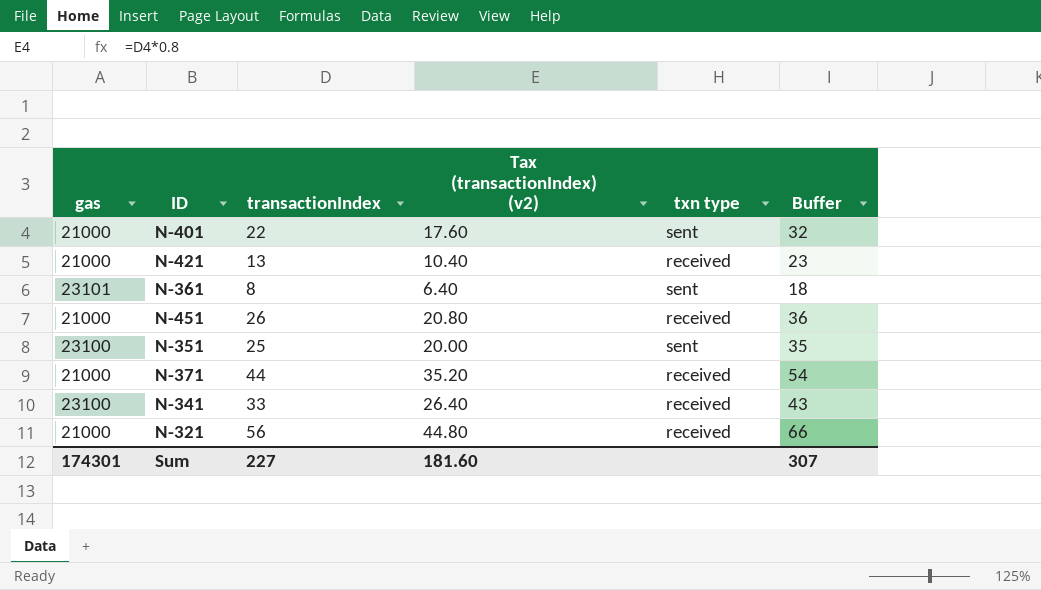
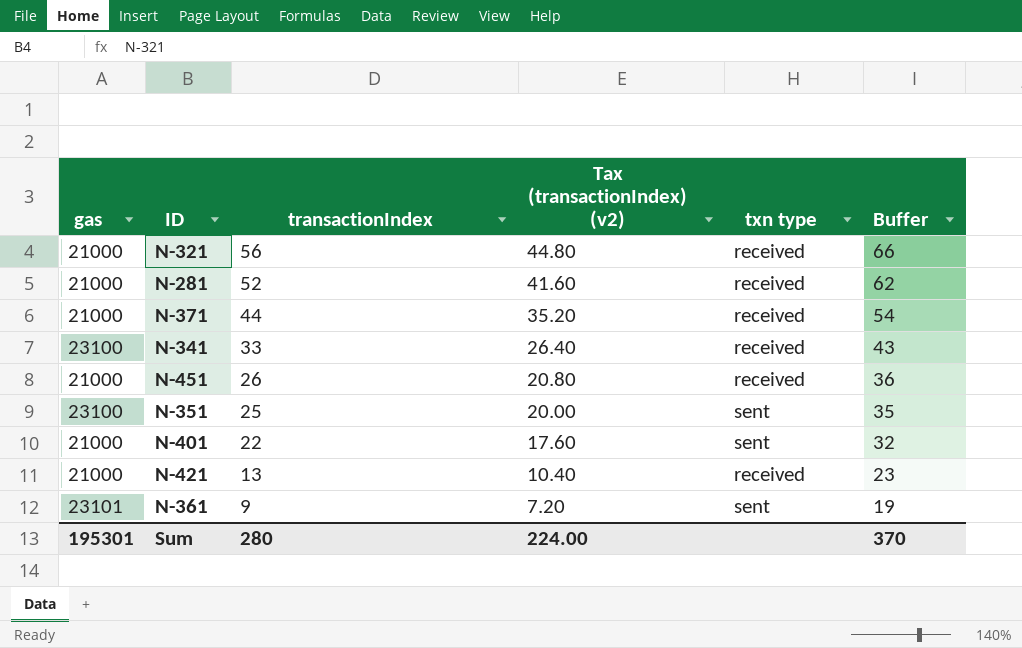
row order: none -> transactionIndex descending
row N-281: none -> 21000 | 52 | 41.60 | received | 62
N-361 | transactionIndex: 8 -> 9
N-361 | Tax (transactionIndex) (v2): 6.40 -> 7.20
N-361 | Buffer: 18 -> 19
Sum | gas: 174301 -> 195301
Sum | transactionIndex: 227 -> 280
Sum | Tax (transactionIndex) (v2): 181.60 -> 224.00
Sum | Buffer: 307 -> 370

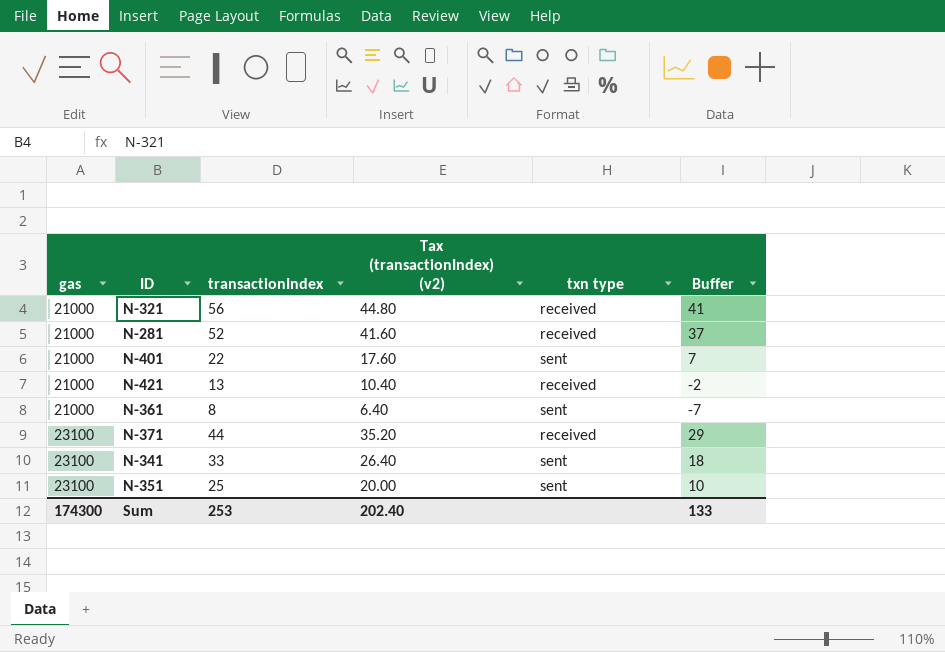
row order: transactionIndex descending -> gas ascending
column Buffer | formula: [transactionIndex] + 10 -> [transactionIndex] - 15
row N-451: 21000 | 26 | 20.80 | received | 36 -> none
N-361 | gas: 23101 -> 21000
N-361 | transactionIndex: 9 -> 8
N-361 | Tax (transactionIndex) (v2): 7.20 -> 6.40
N-371 | gas: 21000 -> 23100
N-341 | txn type: received -> sent
Sum | gas: 195301 -> 174300
Sum | transactionIndex: 280 -> 253
Sum | Tax (transactionIndex) (v2): 224.00 -> 202.40
Sum | Buffer: 370 -> 133

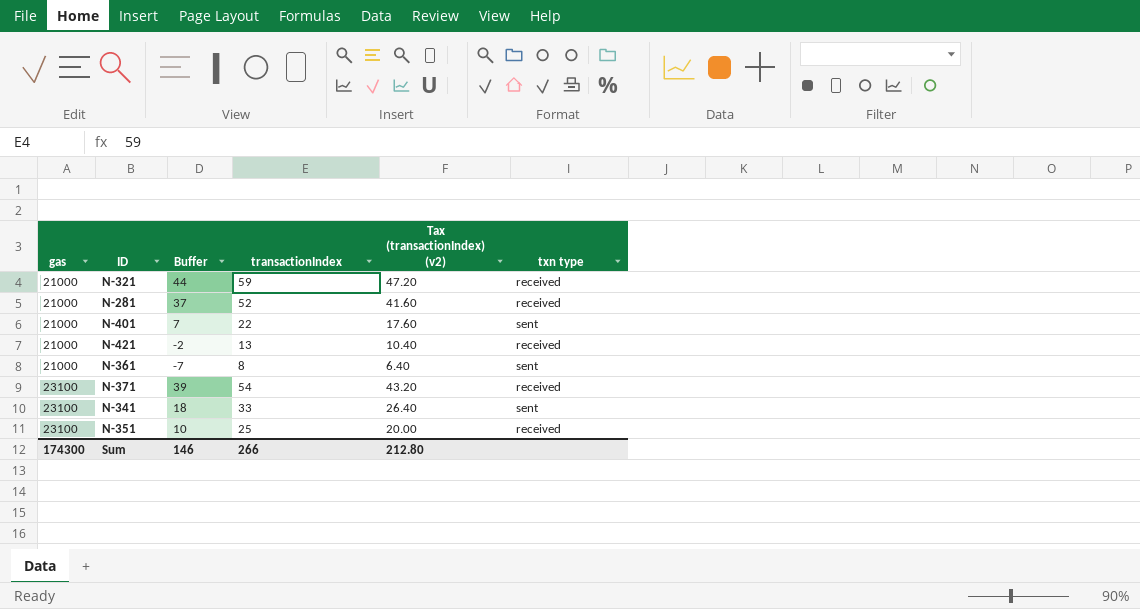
column Buffer | position: 6 -> 3
N-321 | Buffer: 41 -> 44
N-321 | transactionIndex: 56 -> 59
N-321 | Tax (transactionIndex) (v2): 44.80 -> 47.20
N-371 | Buffer: 29 -> 39
N-371 | transactionIndex: 44 -> 54
N-371 | Tax (transactionIndex) (v2): 35.20 -> 43.20
N-351 | txn type: sent -> received
Sum | Buffer: 133 -> 146
Sum | transactionIndex: 253 -> 266
Sum | Tax (transactionIndex) (v2): 202.40 -> 212.80

